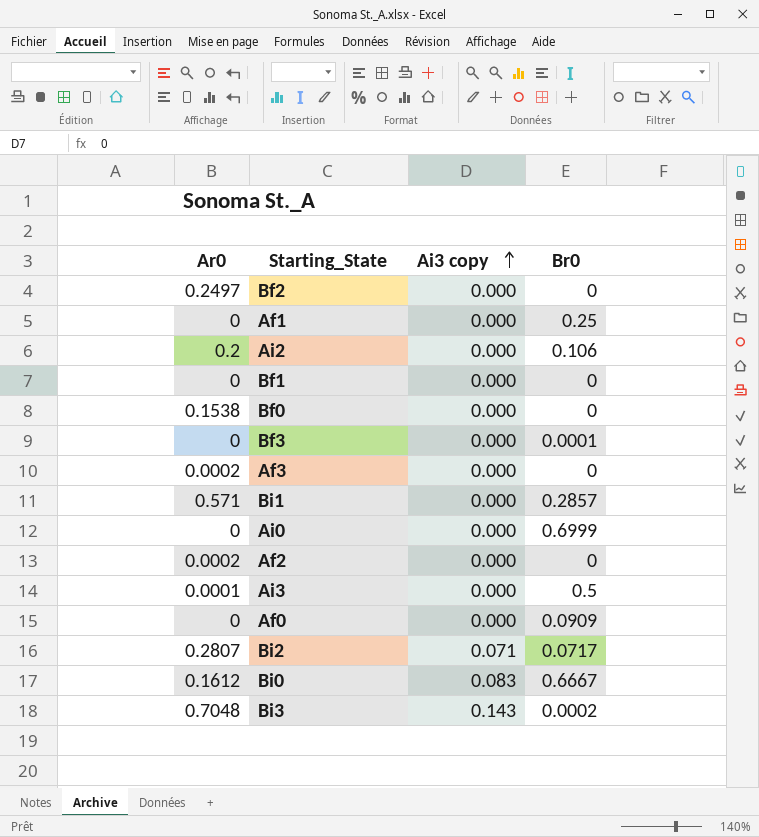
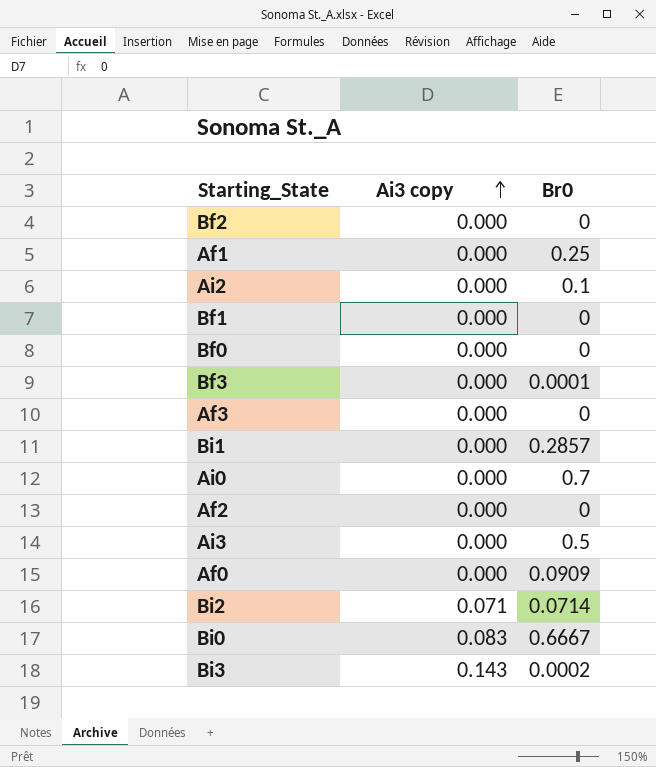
column Ar0 | position: 1 -> none
Ai2 | Br0: 0.106 -> 0.1
Ai0 | Br0: 0.6999 -> 0.7
Bi2 | Br0: 0.0717 -> 0.0714

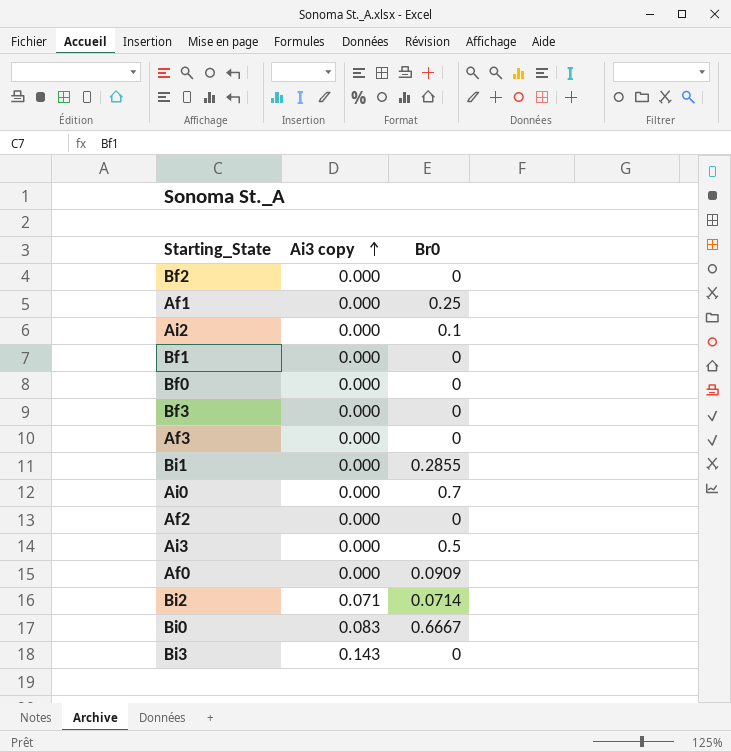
Bf3 | Br0: 0.0001 -> 0
Bi1 | Br0: 0.2857 -> 0.2855
Bi3 | Br0: 0.0002 -> 0

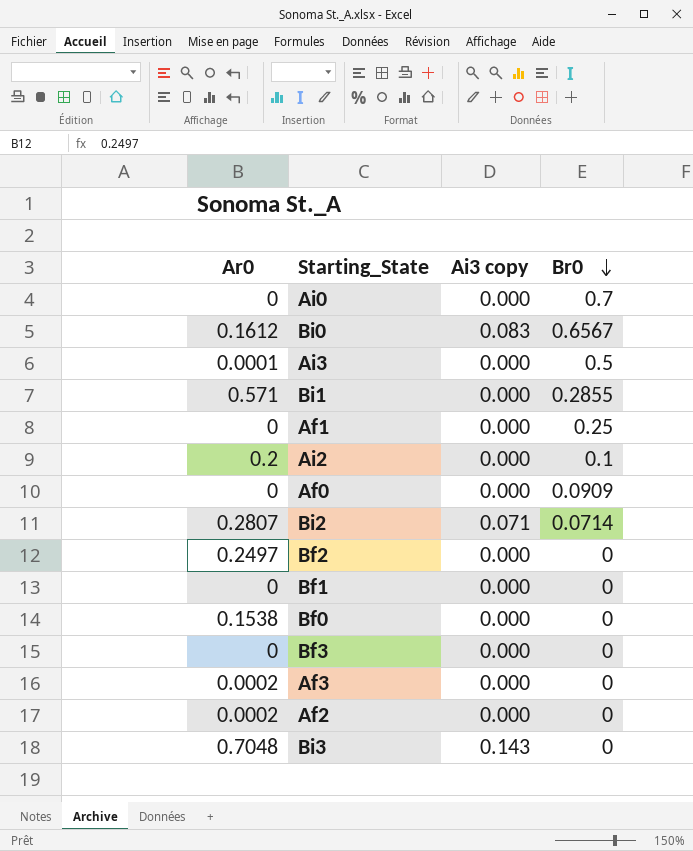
row order: Ai3 copy ascending -> Br0 descending
column Ar0 | position: none -> 1
Bi0 | Br0: 0.6667 -> 0.6567

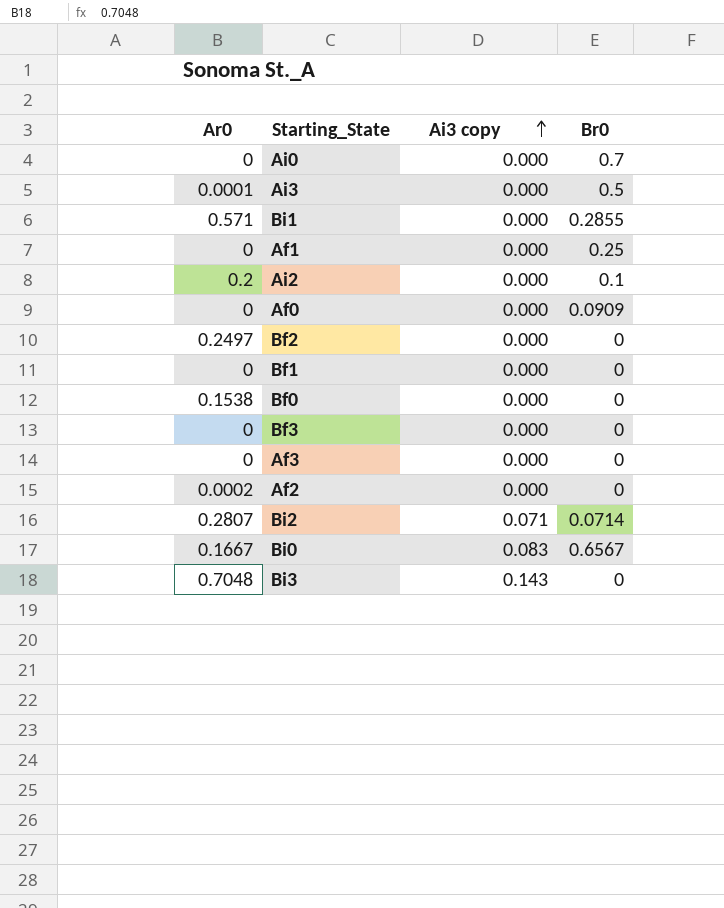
row order: Br0 descending -> Ai3 copy ascending
Af3 | Ar0: 0.0002 -> 0
Bi0 | Ar0: 0.1612 -> 0.1667

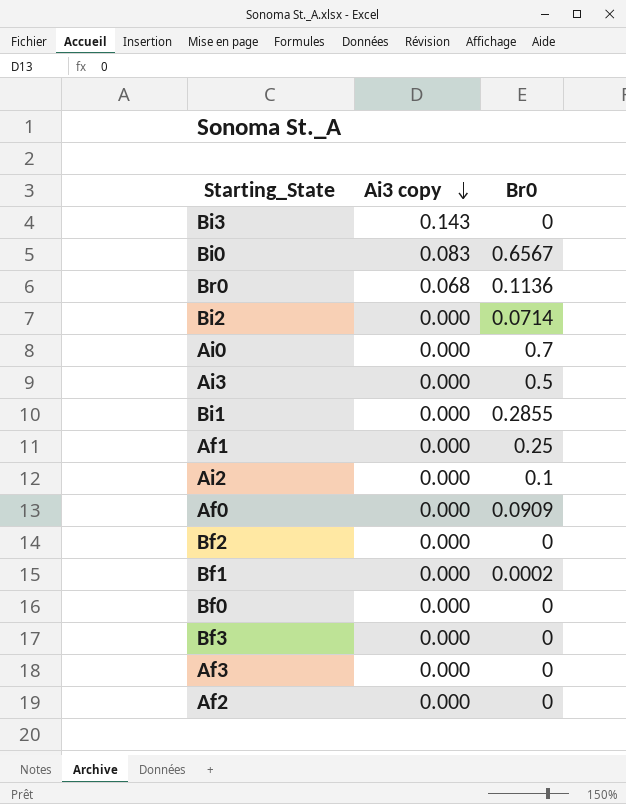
row order: Ai3 copy ascending -> Ai3 copy descending
column Ar0 | position: 1 -> none
row Br0: none -> 0.068 | 0.1136
Bi2 | Ai3 copy: 0.071 -> 0.000
Bf1 | Br0: 0 -> 0.0002

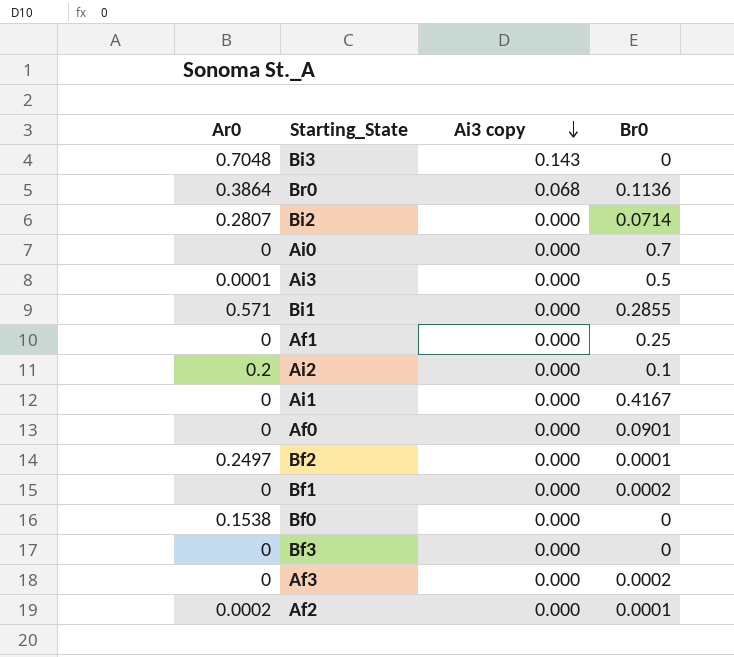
column Ar0 | position: none -> 1
row Bi0: 0.083 | 0.6567 -> none
row Ai1: none -> 0 | 0.000 | 0.4167
Af0 | Br0: 0.0909 -> 0.0901
Bf2 | Br0: 0 -> 0.0001
Af3 | Br0: 0 -> 0.0002
Af2 | Br0: 0 -> 0.0001

